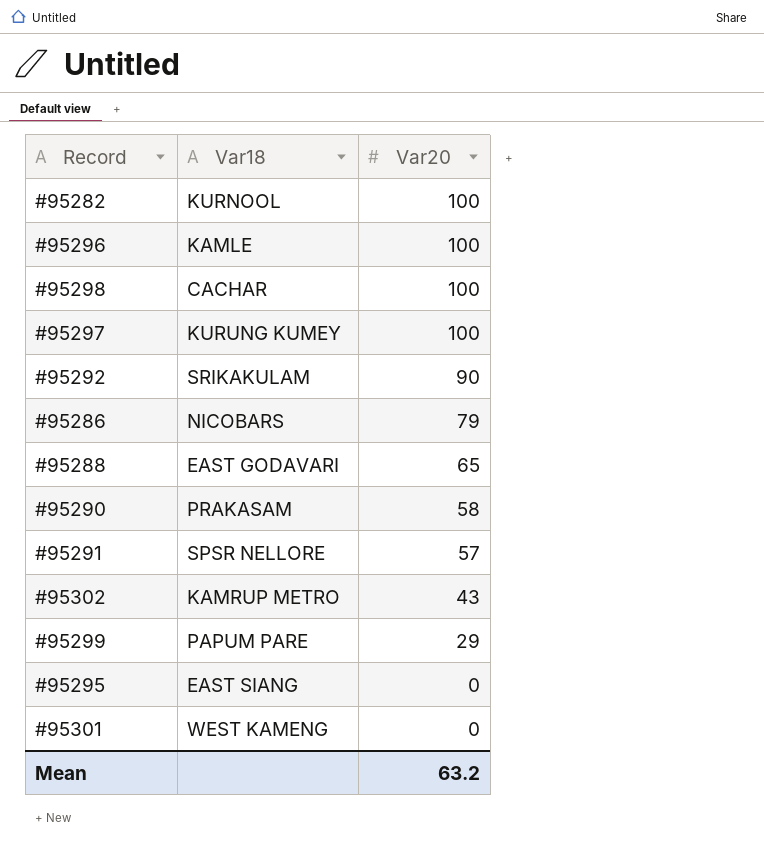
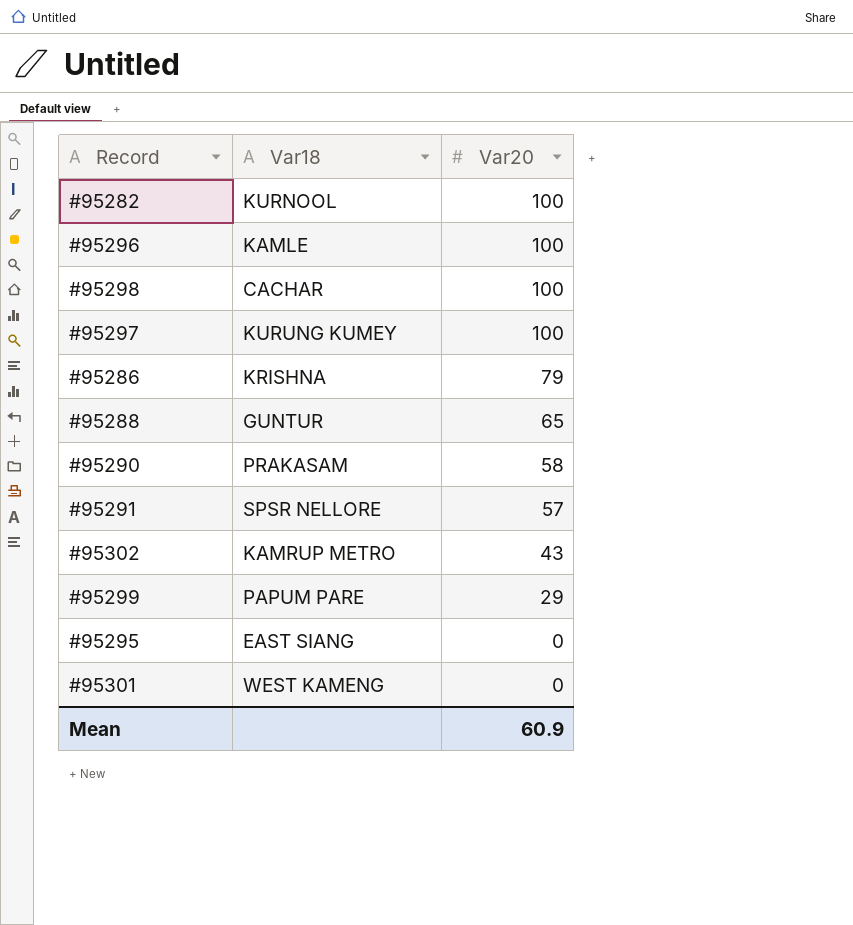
row #95292: SRIKAKULAM | 90 -> none
#95286 | Var18: NICOBARS -> KRISHNA
#95288 | Var18: EAST GODAVARI -> GUNTUR
Mean | Var20: 63.2 -> 60.9

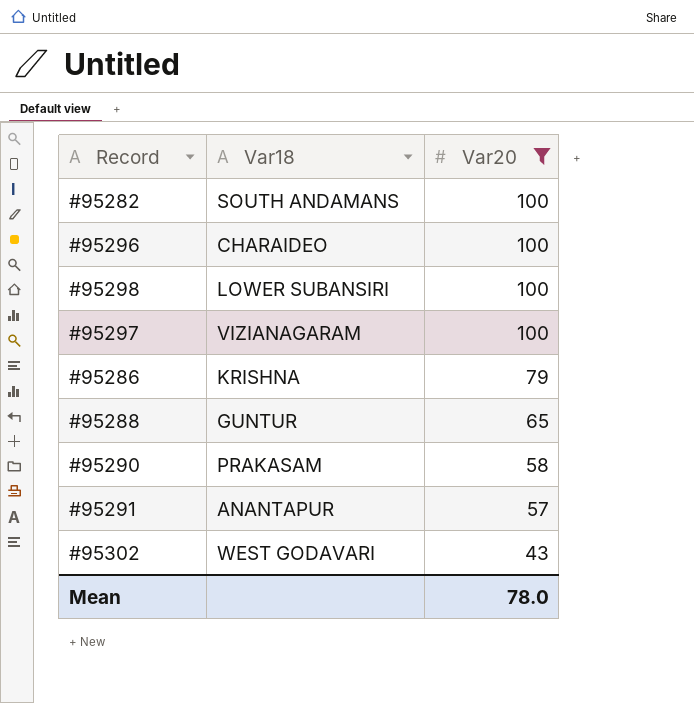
filter: none -> Var20 >= 43
#95282 | Var18: KURNOOL -> SOUTH ANDAMANS
#95296 | Var18: KAMLE -> CHARAIDEO
#95298 | Var18: CACHAR -> LOWER SUBANSIRI
#95297 | Var18: KURUNG KUMEY -> VIZIANAGARAM
#95291 | Var18: SPSR NELLORE -> ANANTAPUR
#95302 | Var18: KAMRUP METRO -> WEST GODAVARI
Mean | Var20: 60.9 -> 78.0

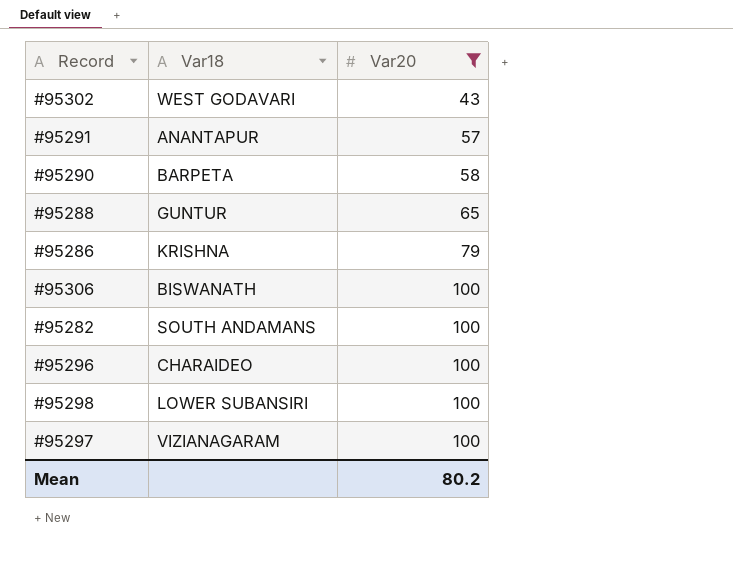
row order: Var20 descending -> Var20 ascending
#95290 | Var18: PRAKASAM -> BARPETA
row #95306: none -> BISWANATH | 100
Mean | Var20: 78.0 -> 80.2

